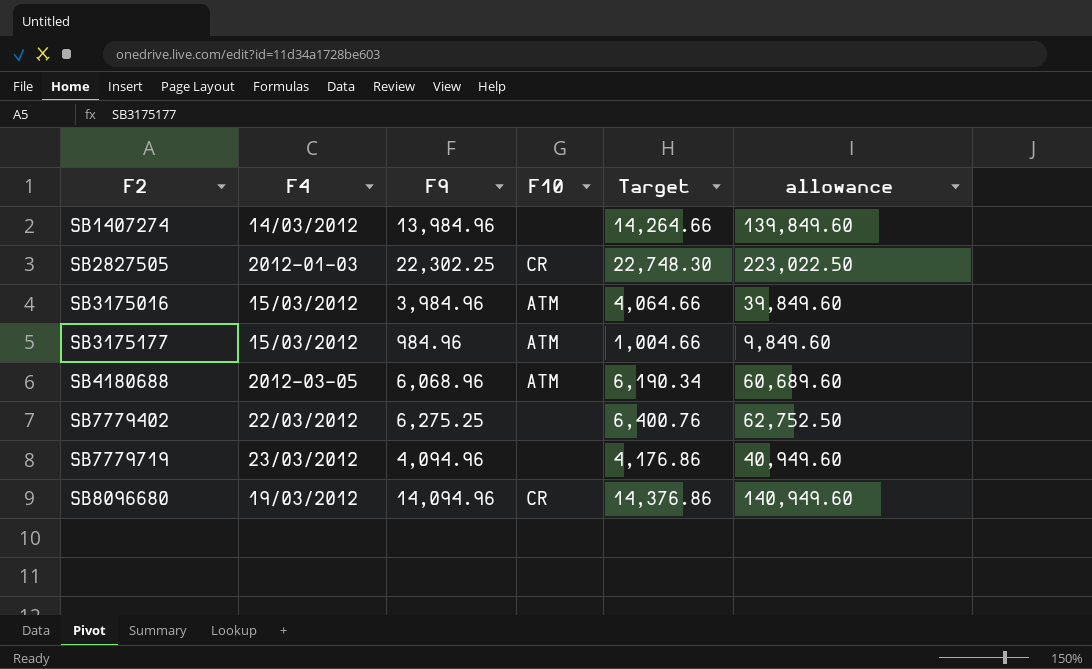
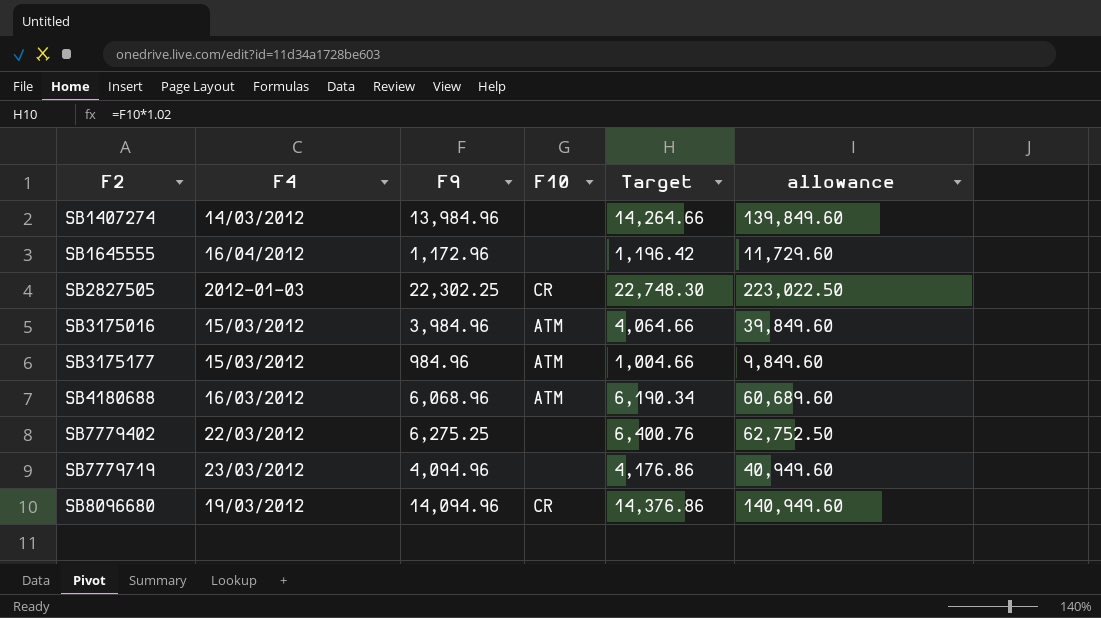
row SB1645555: none -> 16/04/2012 | 1,172.96 | none | 1,196.42 | 11,729.60
SB4180688 | F4: 2012-03-05 -> 16/03/2012

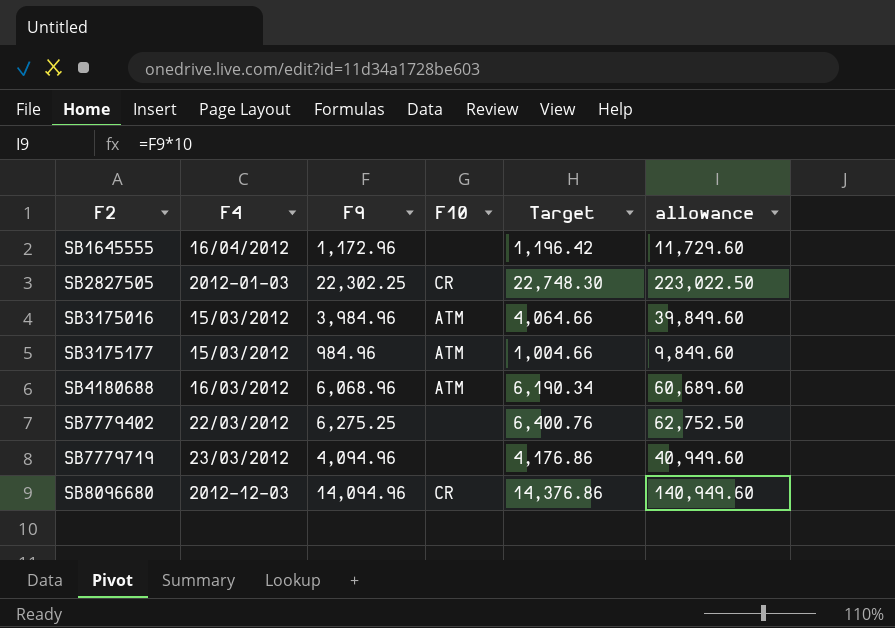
row SB1407274: 14/03/2012 | 13,984.96 | none | 14,264.66 | 139,849.60 -> none
SB8096680 | F4: 19/03/2012 -> 2012-12-03

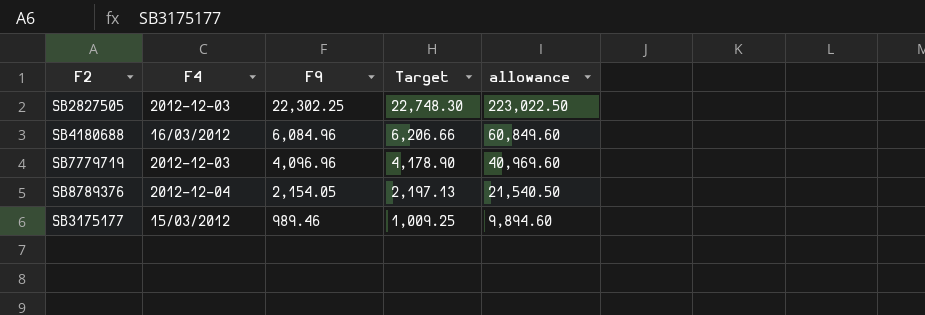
row order: F2 ascending -> F9 descending
column F10 | position: 4 -> none
row SB1645555: 16/04/2012 | 1,172.96 | none | 1,196.42 | 11,729.60 -> none
row SB3175016: 15/03/2012 | 3,984.96 | ATM | 4,064.66 | 39,849.60 -> none
row SB7779402: 22/03/2012 | 6,275.25 | none | 6,400.76 | 62,752.50 -> none
row SB8096680: 2012-12-03 | 14,094.96 | CR | 14,376.86 | 140,949.60 -> none
SB2827505 | F4: 2012-01-03 -> 2012-12-03
SB4180688 | F9: 6,068.96 -> 6,084.96
SB4180688 | Target: 6,190.34 -> 6,206.66
SB4180688 | allowance: 60,689.60 -> 60,849.60
SB7779719 | F4: 23/03/2012 -> 2012-12-03
SB7779719 | F9: 4,094.96 -> 4,096.96
SB7779719 | Target: 4,176.86 -> 4,178.90
SB7779719 | allowance: 40,949.60 -> 40,969.60
row SB8789376: none -> 2012-12-04 | 2,154.05 | 2,197.13 | 21,540.50
SB3175177 | F9: 984.96 -> 989.46
SB3175177 | Target: 1,004.66 -> 1,009.25
SB3175177 | allowance: 9,849.60 -> 9,894.60

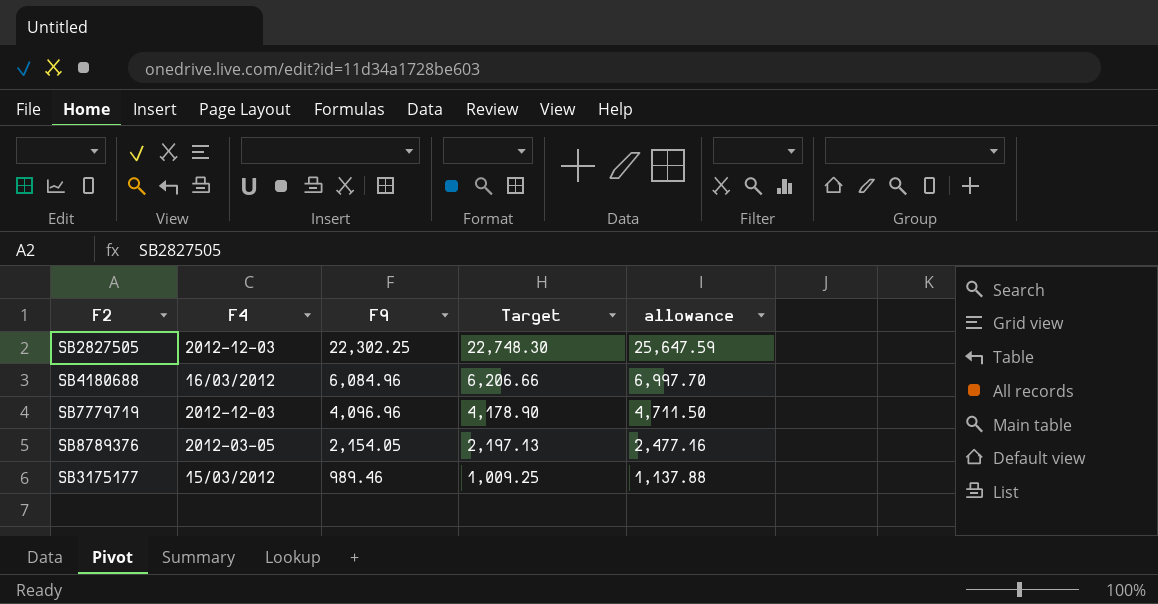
column allowance | formula: [F9] * 10 -> [F9] * 1.15
SB8789376 | F4: 2012-12-04 -> 2012-03-05

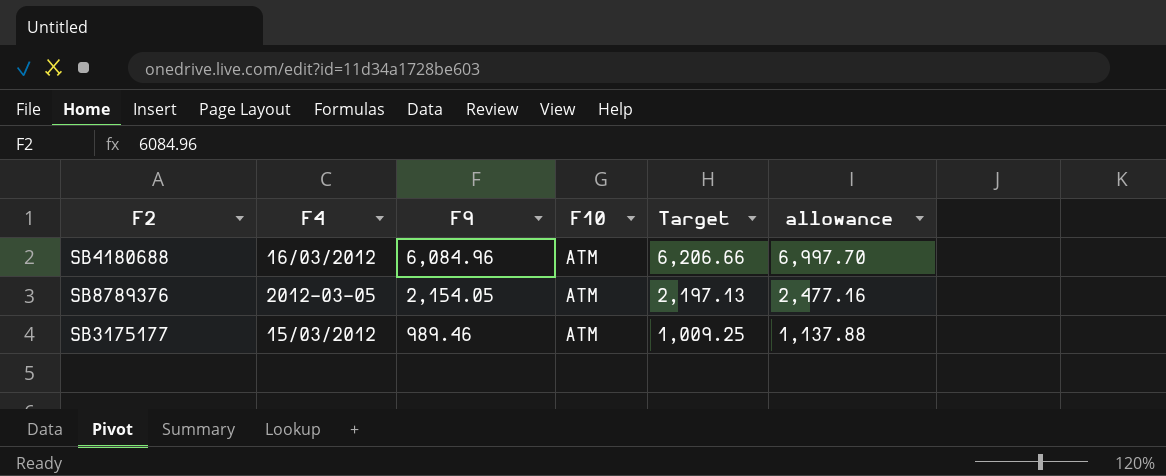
column F10 | position: none -> 4
row SB2827505: 2012-12-03 | 22,302.25 | 22,748.30 | 25,647.59 -> none
row SB7779719: 2012-12-03 | 4,096.96 | 4,178.90 | 4,711.50 -> none

